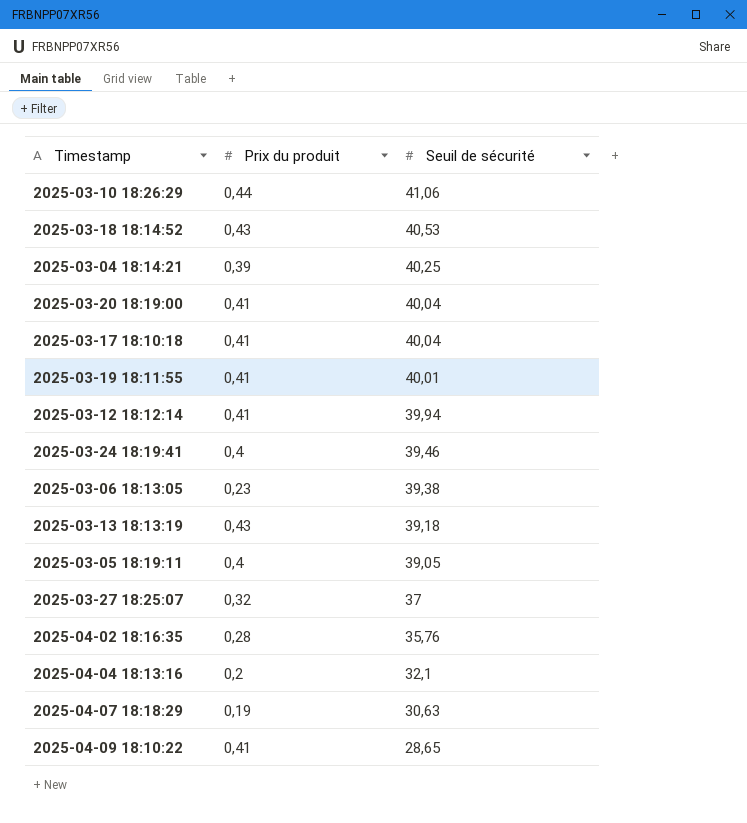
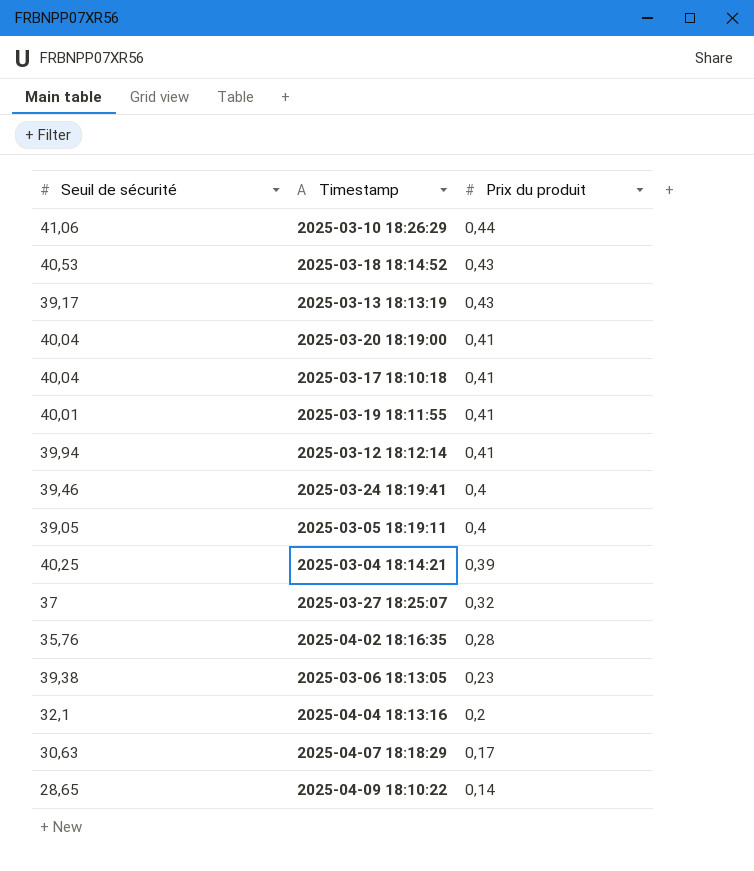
row order: Seuil de sécurité descending -> Prix du produit descending
column Seuil de sécurité | position: 3 -> 1
2025-03-13 18:13:19 | Seuil de sécurité: 39,18 -> 39,17
2025-04-07 18:18:29 | Prix du produit: 0,19 -> 0,17
2025-04-09 18:10:22 | Prix du produit: 0,41 -> 0,14

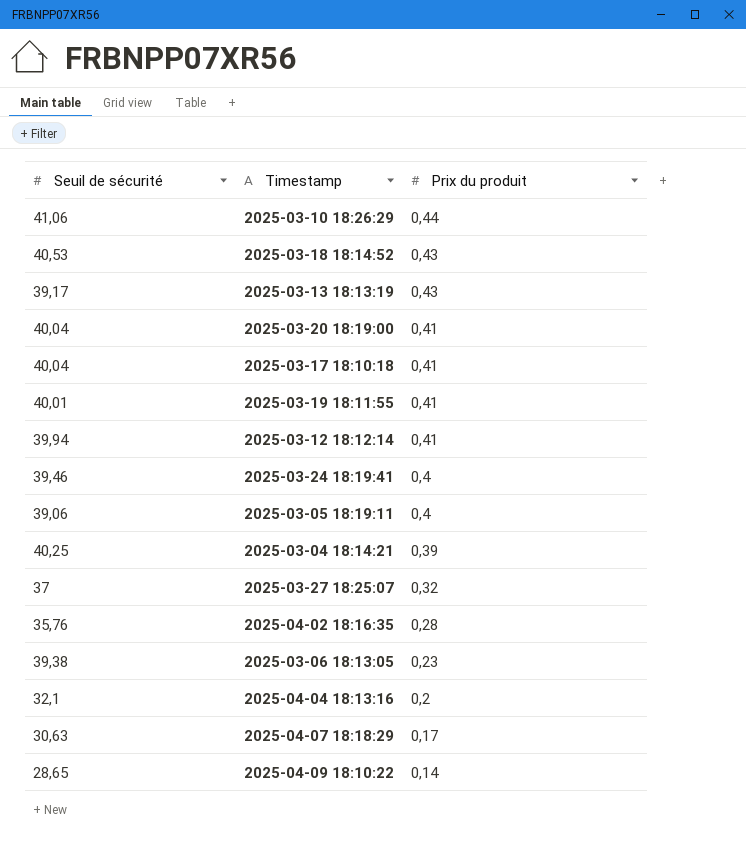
2025-03-05 18:19:11 | Seuil de sécurité: 39,05 -> 39,06

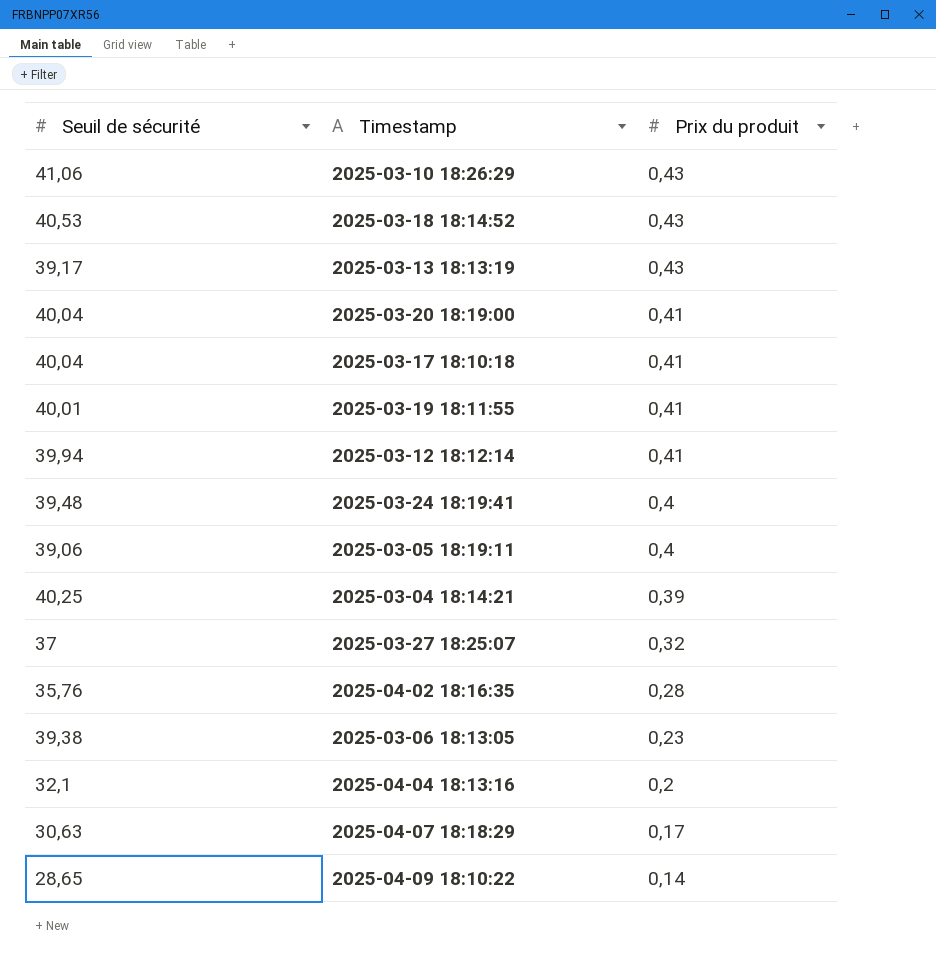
2025-03-10 18:26:29 | Prix du produit: 0,44 -> 0,43
2025-03-24 18:19:41 | Seuil de sécurité: 39,46 -> 39,48

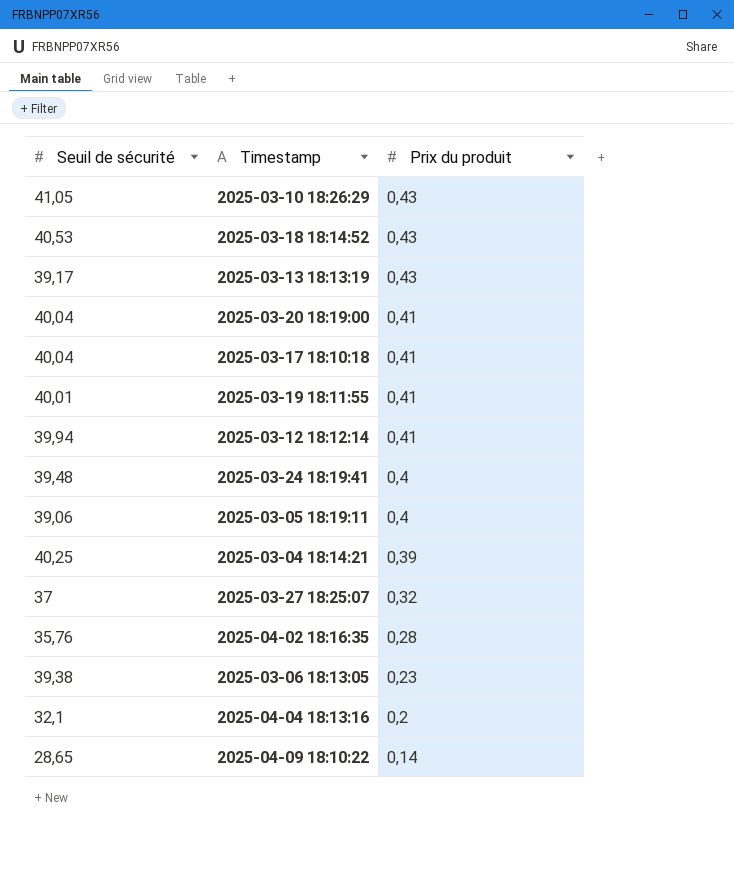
row 2025-04-07 18:18:29: 30,63 | 0,17 -> none
2025-03-10 18:26:29 | Seuil de sécurité: 41,06 -> 41,05

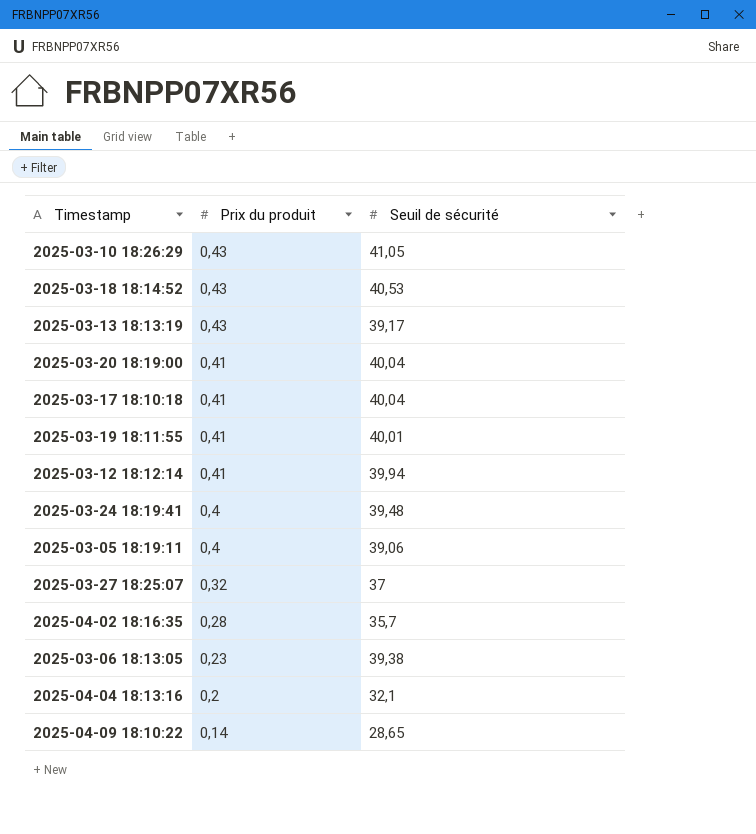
column Seuil de sécurité | position: 1 -> 3
row 2025-03-04 18:14:21: 40,25 | 0,39 -> none
2025-04-02 18:16:35 | Seuil de sécurité: 35,76 -> 35,7

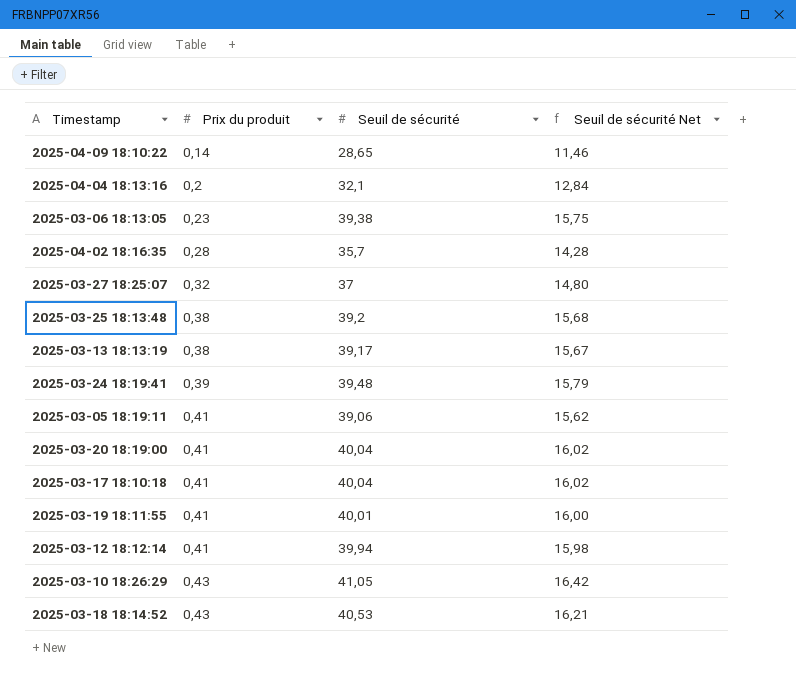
row order: Prix du produit descending -> Prix du produit ascending
column Seuil de sécurité Net | formula: none -> [Seuil de sécurité] * 0,4
row 2025-03-25 18:13:48: none -> 0,38 | 39,2 | 15,68
2025-03-13 18:13:19 | Prix du produit: 0,43 -> 0,38
2025-03-24 18:19:41 | Prix du produit: 0,4 -> 0,39
2025-03-05 18:19:11 | Prix du produit: 0,4 -> 0,41

